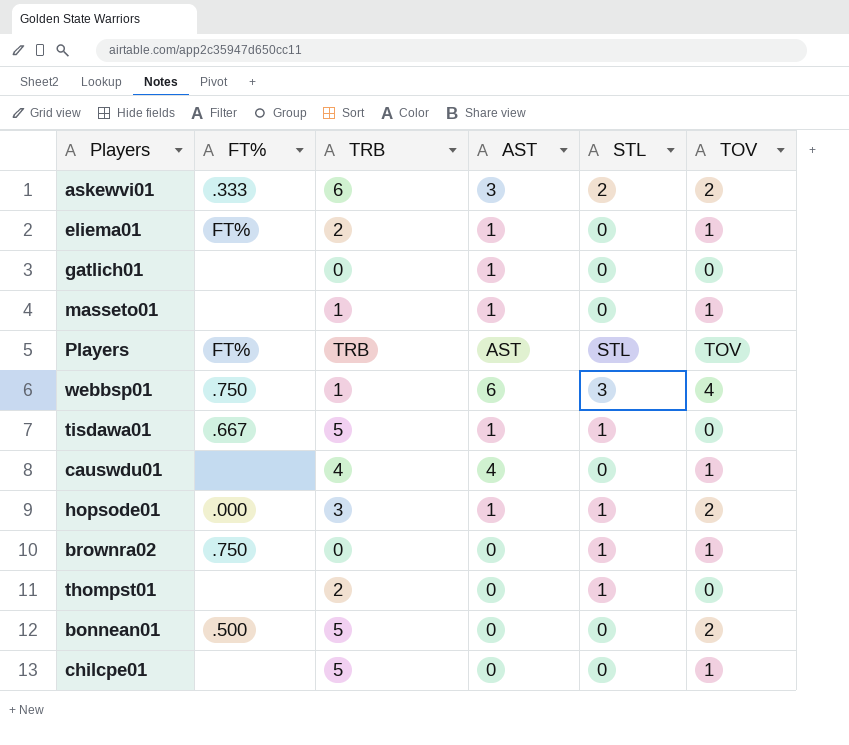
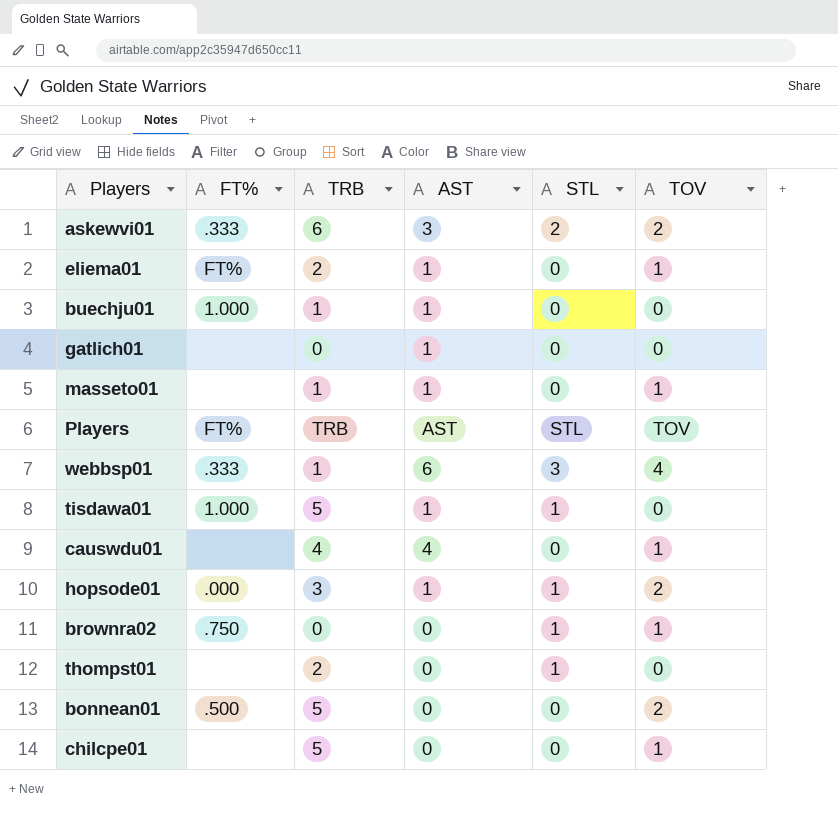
row buechju01: none -> 1.000 | 1 | 1 | 0 | 0
webbsp01 | FT%: .750 -> .333
tisdawa01 | FT%: .667 -> 1.000

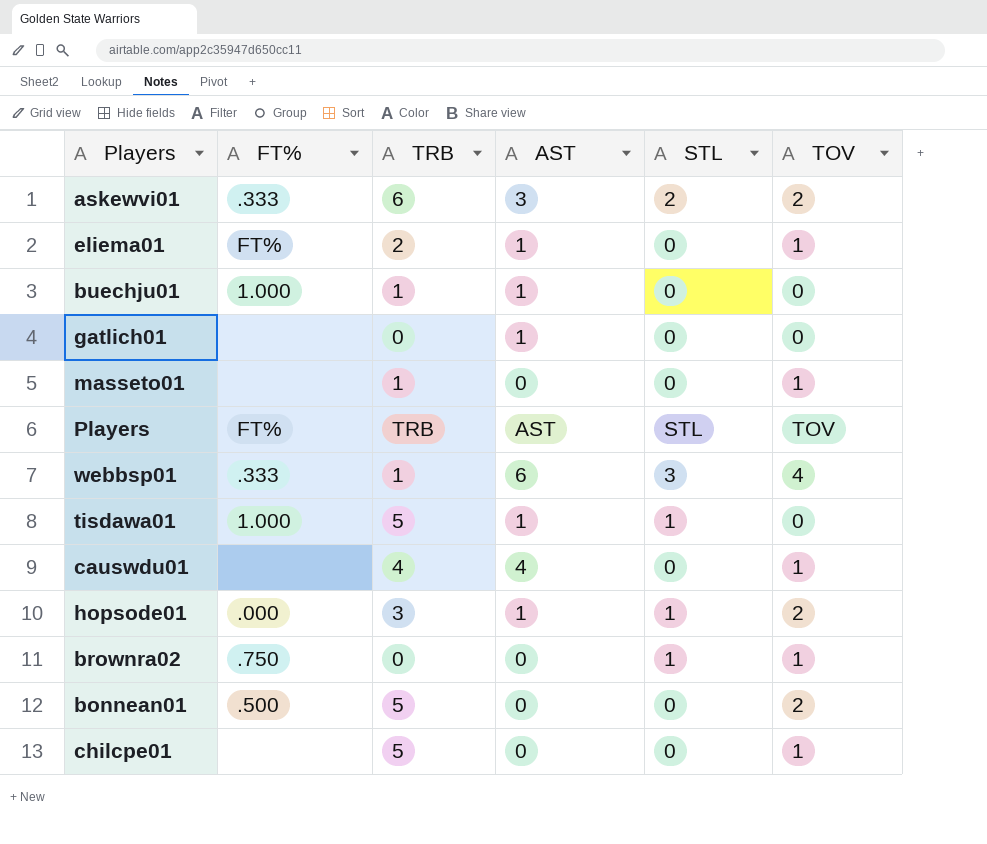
row thompst01: none | 2 | 0 | 1 | 0 -> none
masseto01 | AST: 1 -> 0

